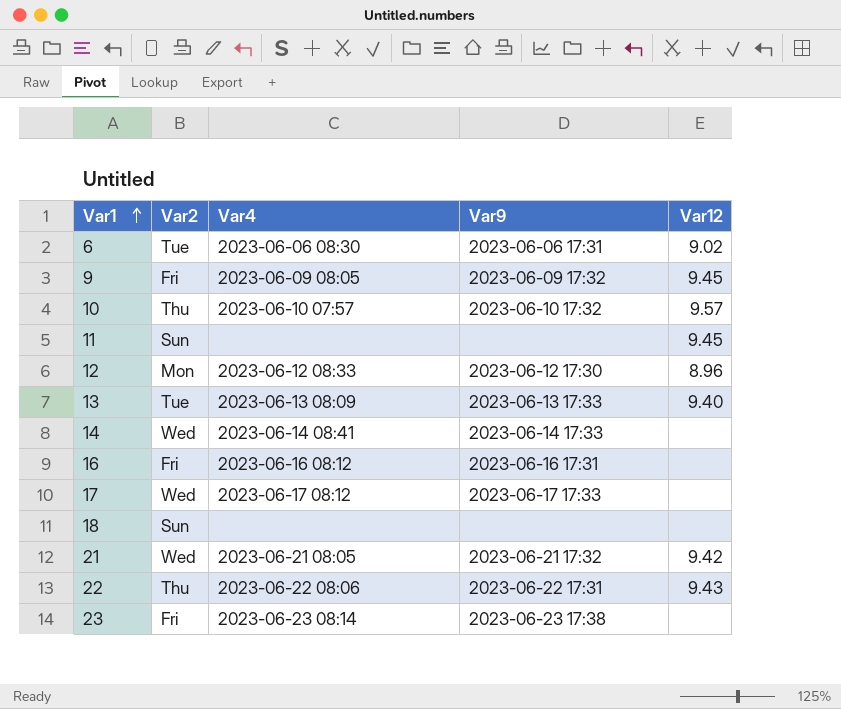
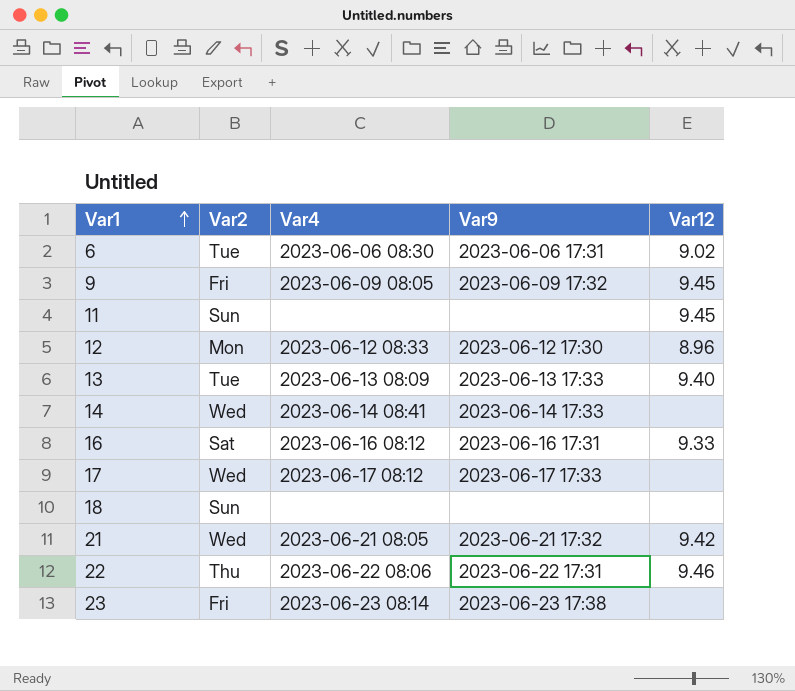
row 10: Thu | 2023-06-10 07:57 | 2023-06-10 17:32 | 9.57 -> none
16 | Var2: Fri -> Sat
16 | Var12: none -> 9.33
22 | Var12: 9.43 -> 9.46

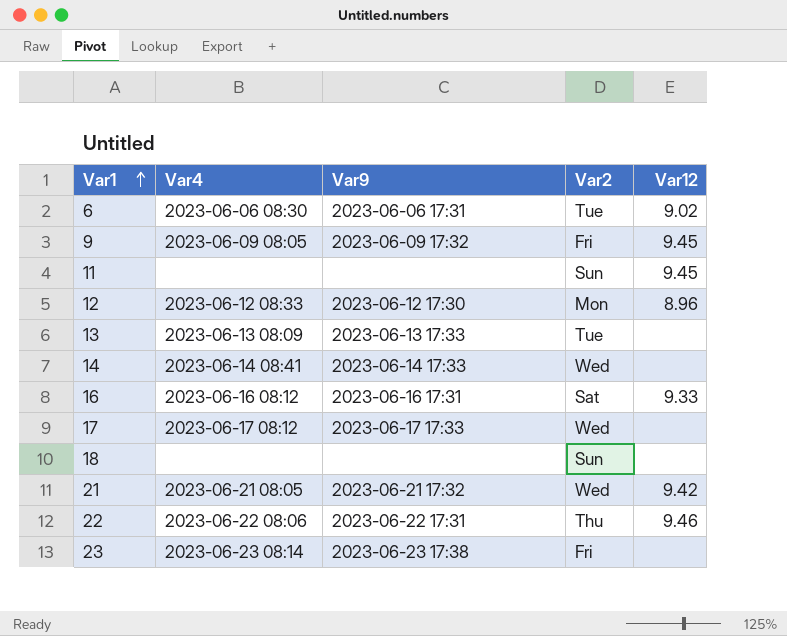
column Var2 | position: 2 -> 4
13 | Var12: 9.40 -> none

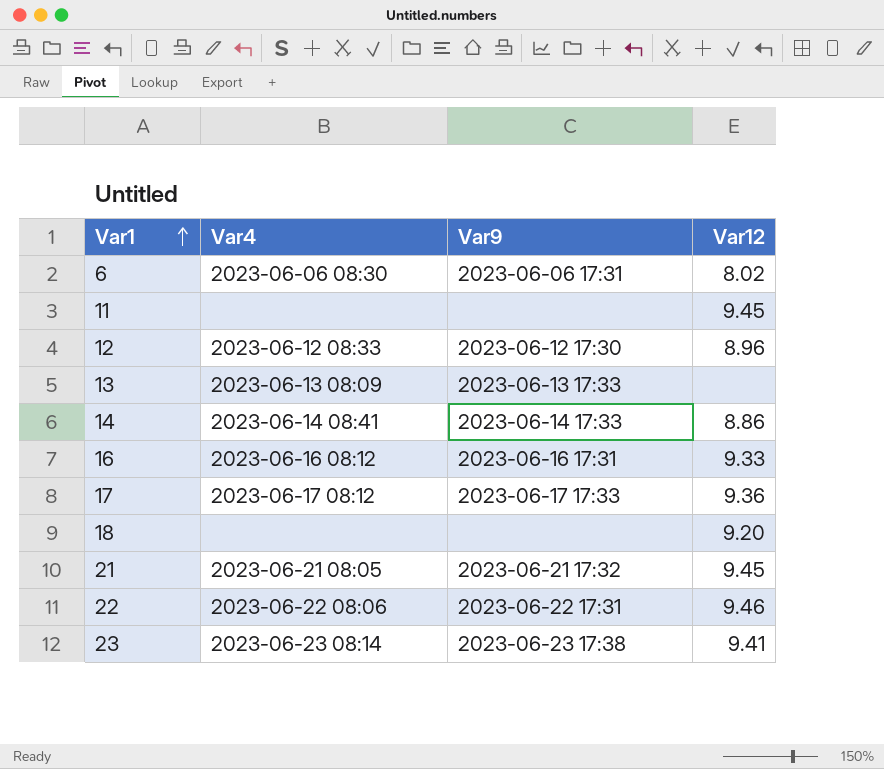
column Var2 | position: 4 -> none
row 9: 2023-06-09 08:05 | 2023-06-09 17:32 | Fri | 9.45 -> none
6 | Var12: 9.02 -> 8.02
14 | Var12: none -> 8.86
17 | Var12: none -> 9.36
18 | Var12: none -> 9.20
21 | Var12: 9.42 -> 9.45
23 | Var12: none -> 9.41

